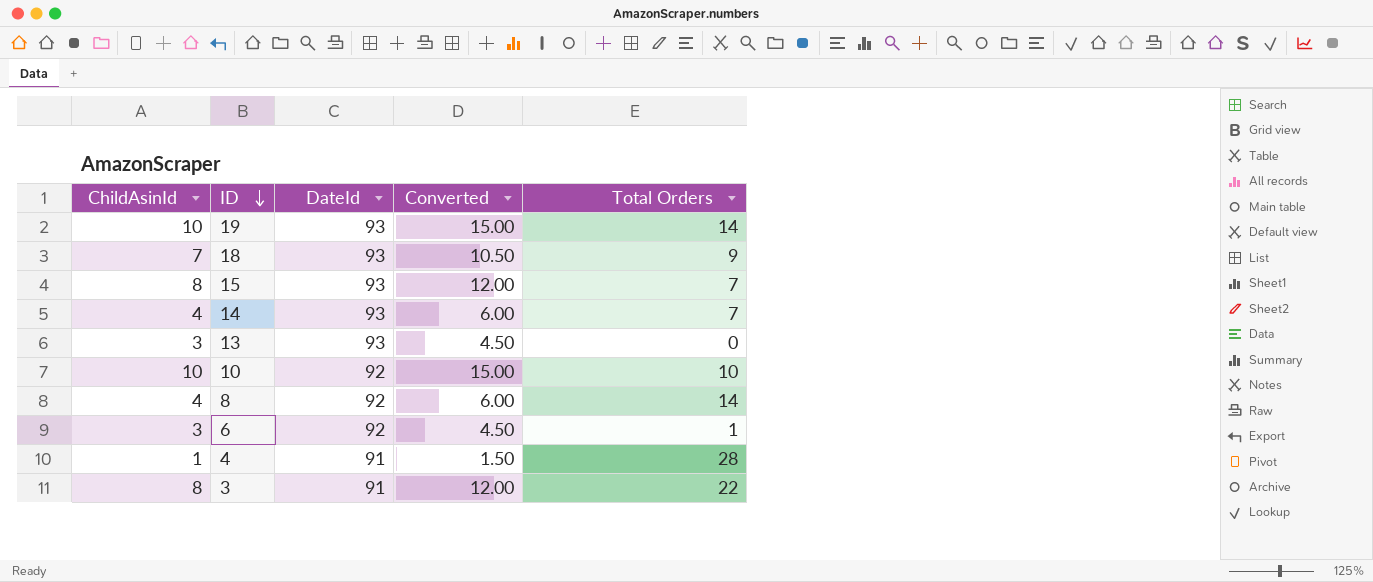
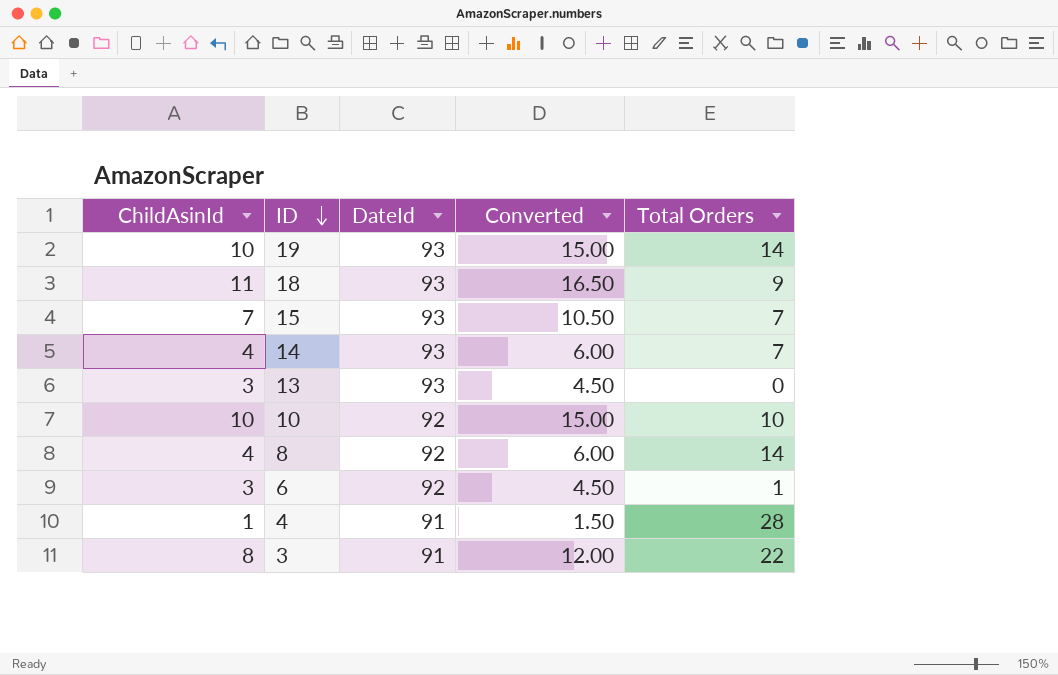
18 | ChildAsinId: 7 -> 11
18 | Converted: 10.50 -> 16.50
15 | ChildAsinId: 8 -> 7
15 | Converted: 12.00 -> 10.50

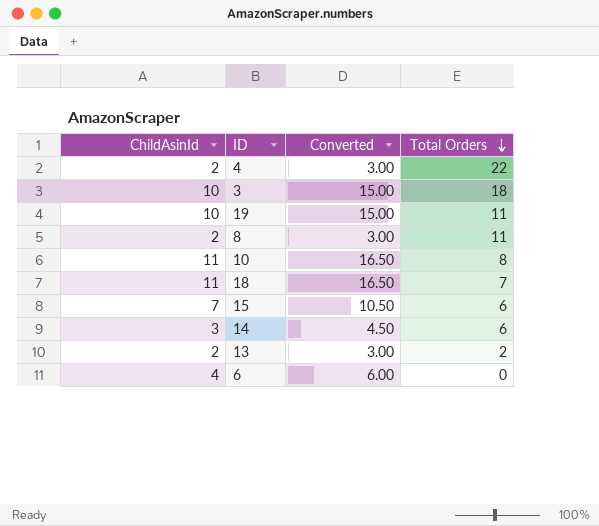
row order: ID descending -> Total Orders descending
column DateId | position: 3 -> none
4 | ChildAsinId: 1 -> 2
4 | Converted: 1.50 -> 3.00
4 | Total Orders: 28 -> 22
3 | ChildAsinId: 8 -> 10
3 | Converted: 12.00 -> 15.00
3 | Total Orders: 22 -> 18
19 | Total Orders: 14 -> 11
8 | ChildAsinId: 4 -> 2
8 | Converted: 6.00 -> 3.00
8 | Total Orders: 14 -> 11
10 | ChildAsinId: 10 -> 11
10 | Converted: 15.00 -> 16.50
10 | Total Orders: 10 -> 8
18 | Total Orders: 9 -> 7
15 | Total Orders: 7 -> 6
14 | ChildAsinId: 4 -> 3
14 | Converted: 6.00 -> 4.50
14 | Total Orders: 7 -> 6
13 | ChildAsinId: 3 -> 2
13 | Converted: 4.50 -> 3.00
13 | Total Orders: 0 -> 2
6 | ChildAsinId: 3 -> 4
6 | Converted: 4.50 -> 6.00
6 | Total Orders: 1 -> 0

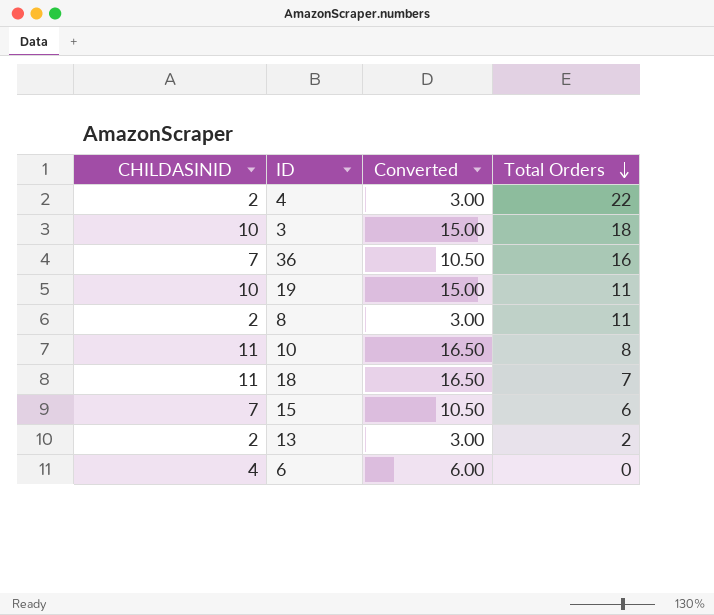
column name: ChildAsinId -> CHILDASINID
row 14: 3 | 4.50 | 6 -> none
row 36: none -> 7 | 10.50 | 16

